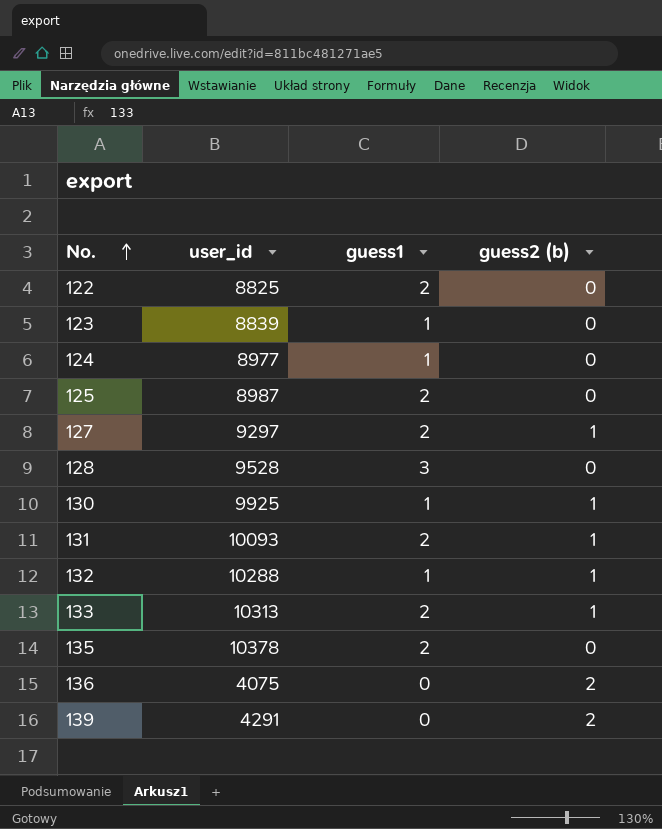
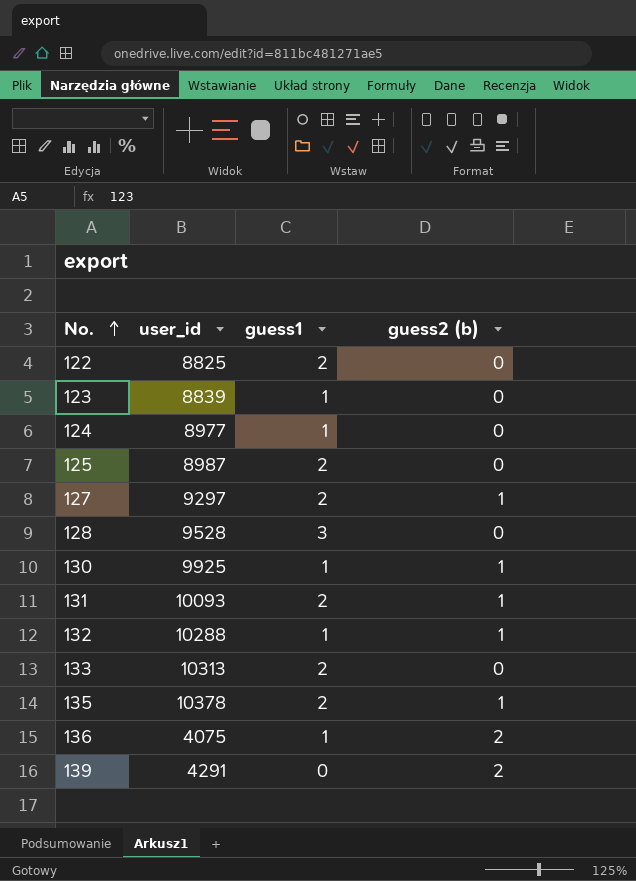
133 | guess2 (b): 1 -> 0
135 | guess2 (b): 0 -> 1
136 | guess1: 0 -> 1

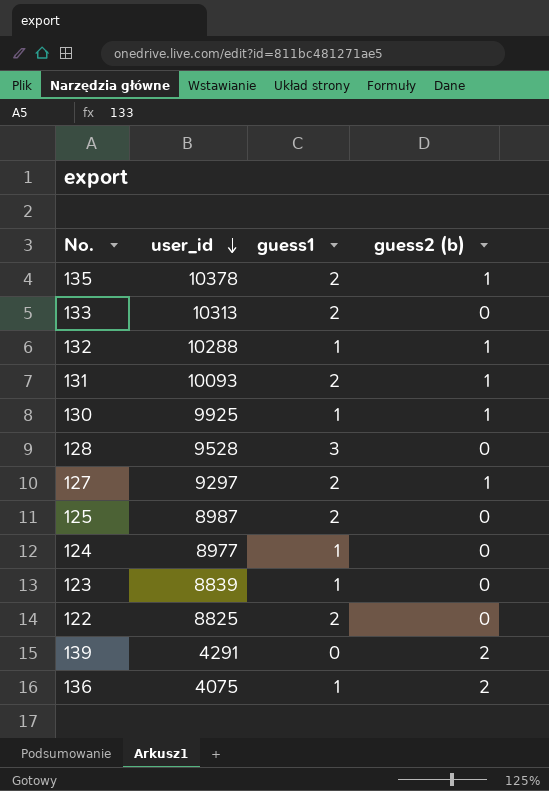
row order: No. ascending -> user_id descending

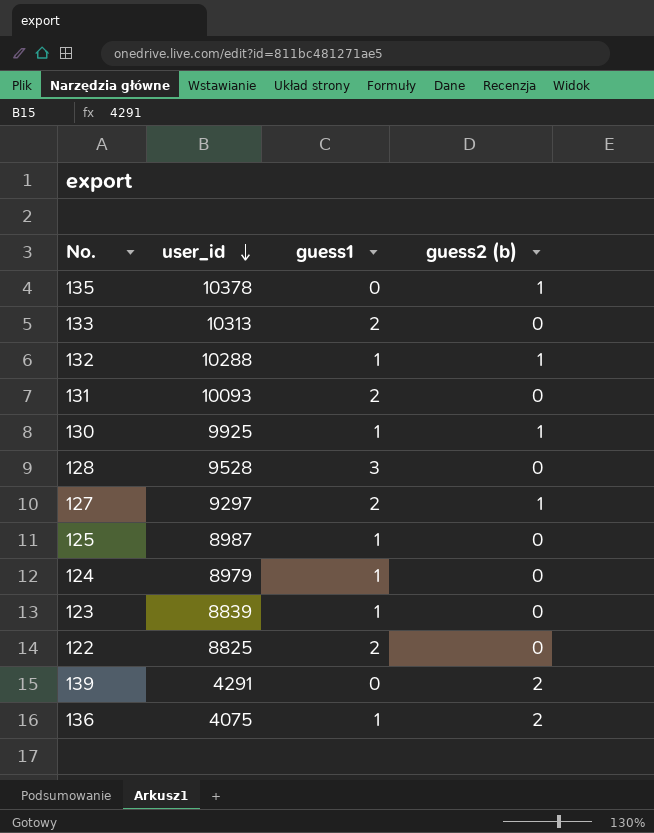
135 | guess1: 2 -> 0
131 | guess2 (b): 1 -> 0
125 | guess1: 2 -> 1
124 | user_id: 8977 -> 8979

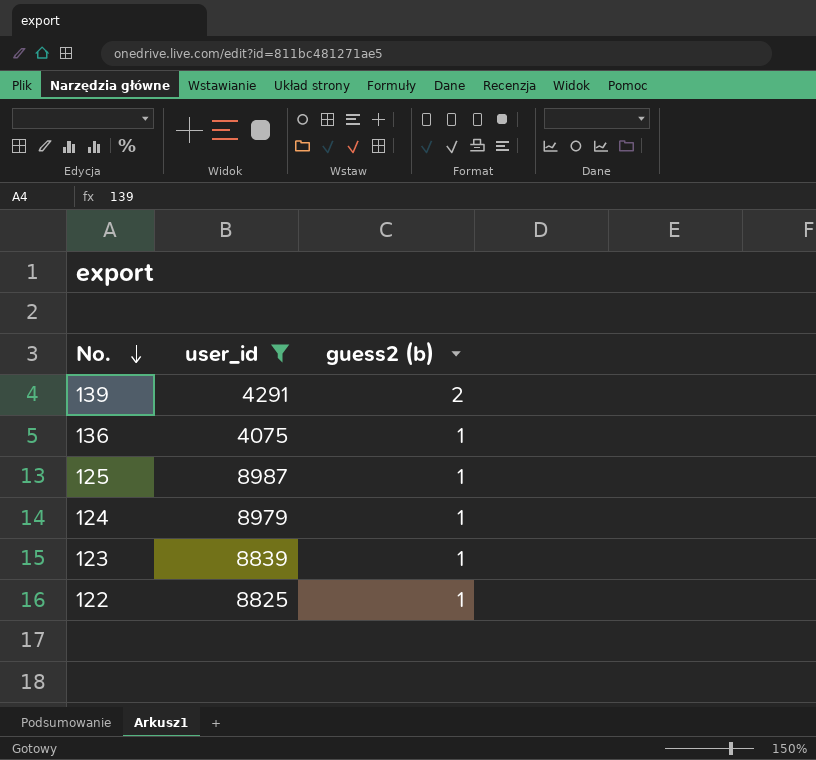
filter: none -> user_id <= 8987
row order: user_id descending -> No. descending
column guess1 | position: 3 -> none
136 | guess2 (b): 2 -> 1
125 | guess2 (b): 0 -> 1
124 | guess2 (b): 0 -> 1
123 | guess2 (b): 0 -> 1
122 | guess2 (b): 0 -> 1

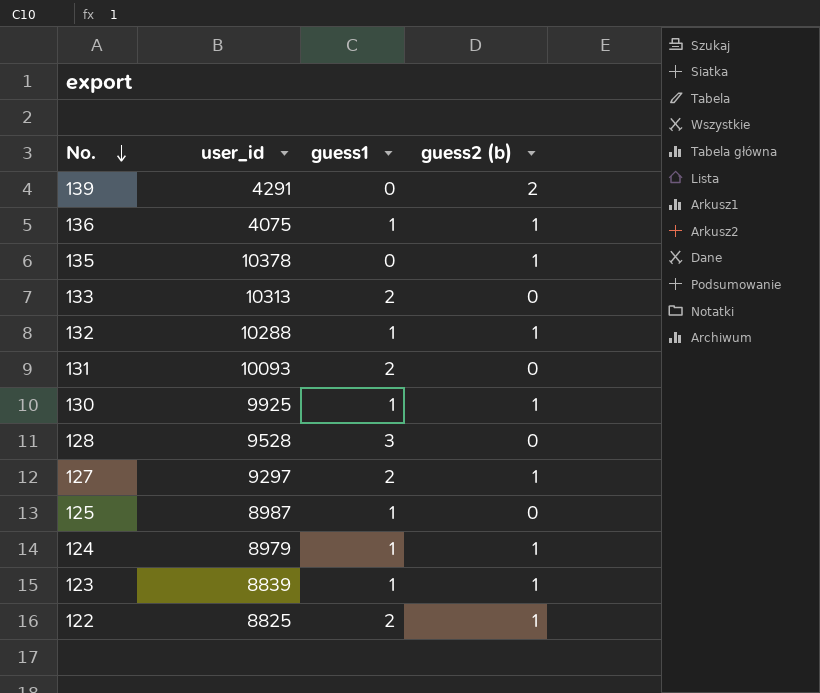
filter: user_id <= 8987 -> none
column guess1 | position: none -> 3
125 | guess2 (b): 1 -> 0

